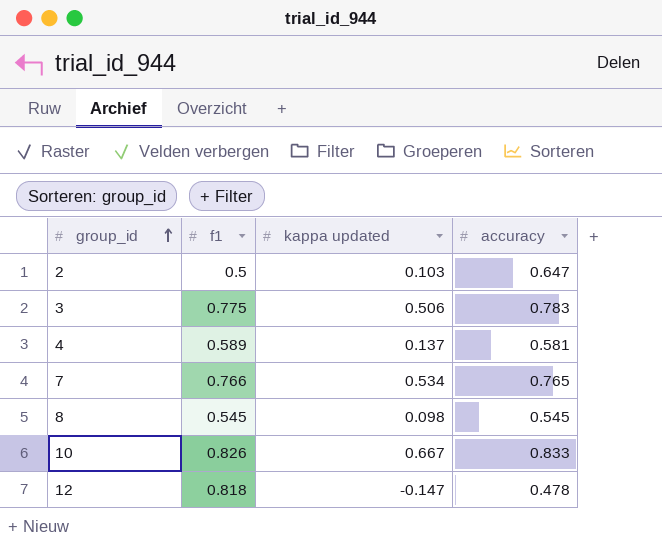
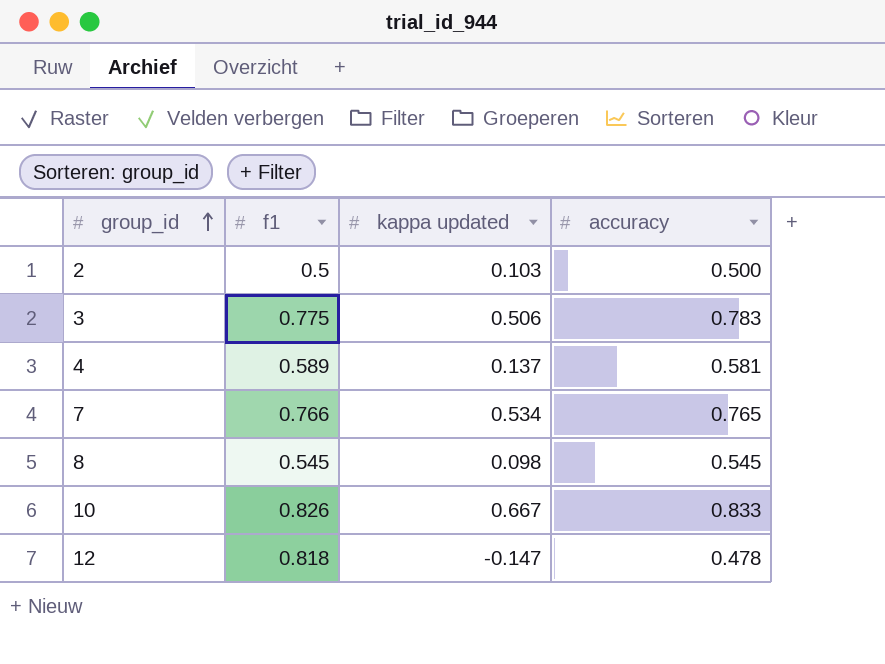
2 | accuracy: 0.647 -> 0.500

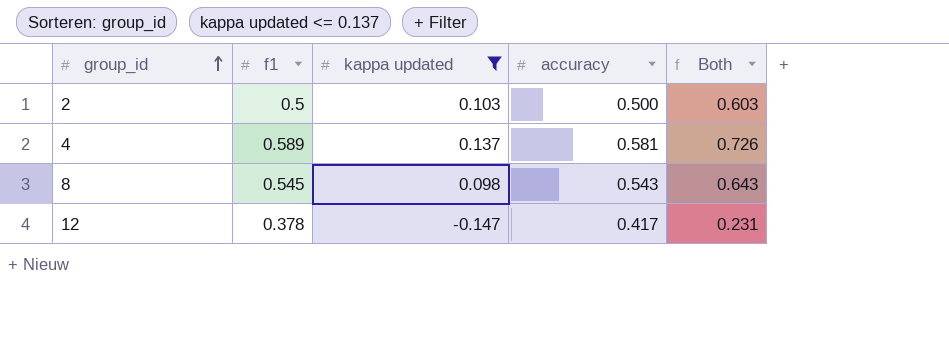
filter: none -> kappa updated <= 0.137
column Both | formula: none -> [f1] + [kappa updated]
8 | accuracy: 0.545 -> 0.543
12 | f1: 0.818 -> 0.378
12 | accuracy: 0.478 -> 0.417

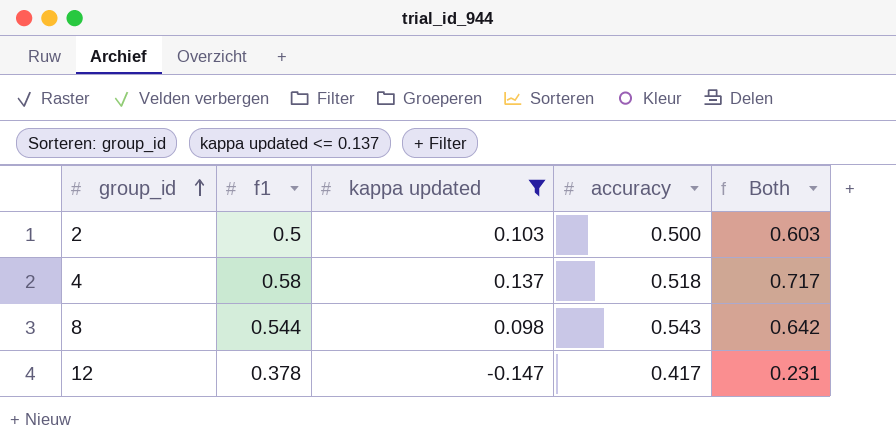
4 | f1: 0.589 -> 0.58
4 | accuracy: 0.581 -> 0.518
4 | Both: 0.726 -> 0.717
8 | f1: 0.545 -> 0.544
8 | Both: 0.643 -> 0.642

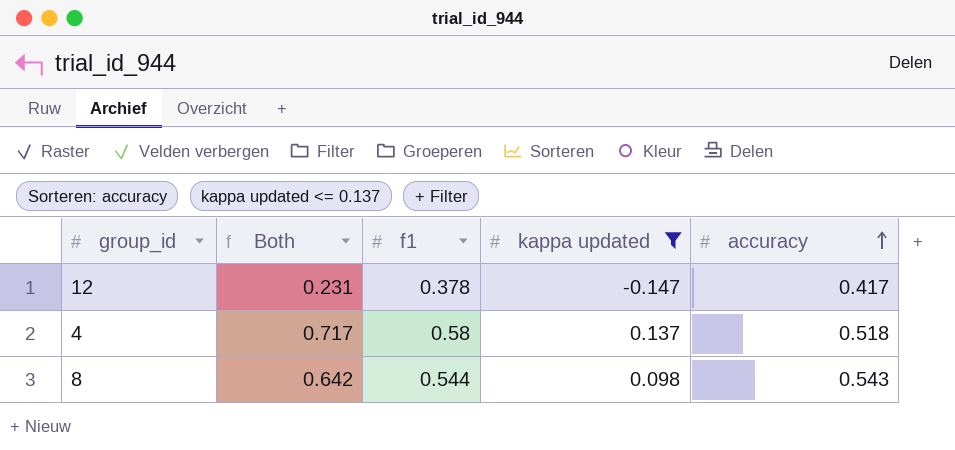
row order: group_id ascending -> accuracy ascending
column Both | position: 5 -> 2
row 2: 0.5 | 0.103 | 0.500 | 0.603 -> none

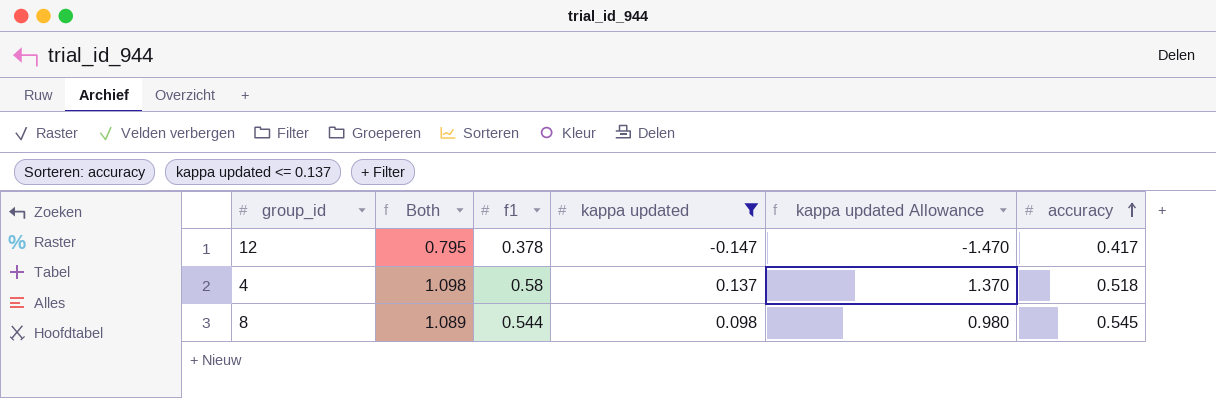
column Both | formula: [f1] + [kappa updated] -> [f1] + [accuracy]
column kappa updated Allowance | formula: none -> [kappa updated] * 10
8 | accuracy: 0.543 -> 0.545

